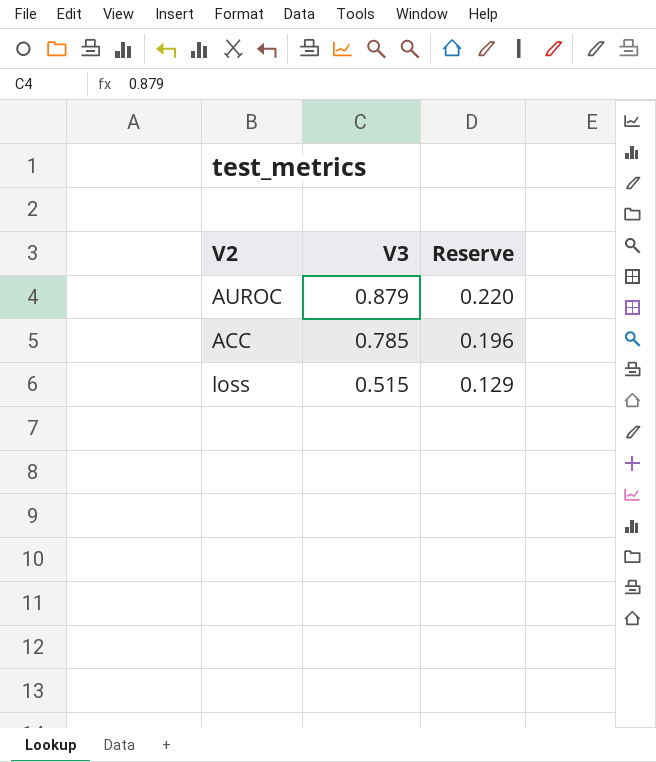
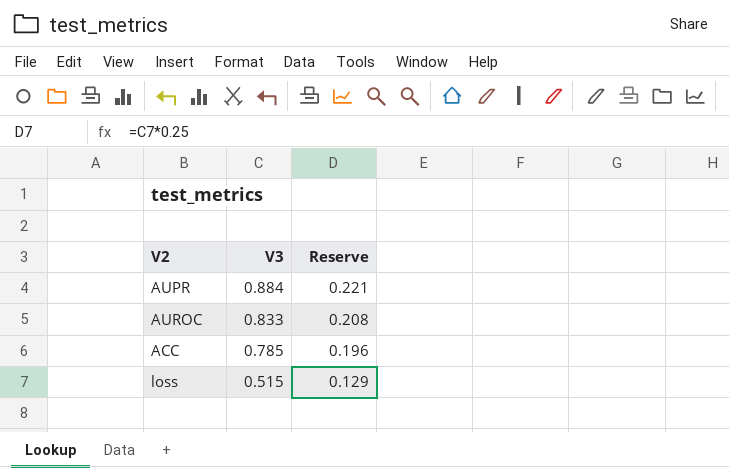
row AUPR: none -> 0.884 | 0.221
AUROC | V3: 0.879 -> 0.833
AUROC | Reserve: 0.220 -> 0.208

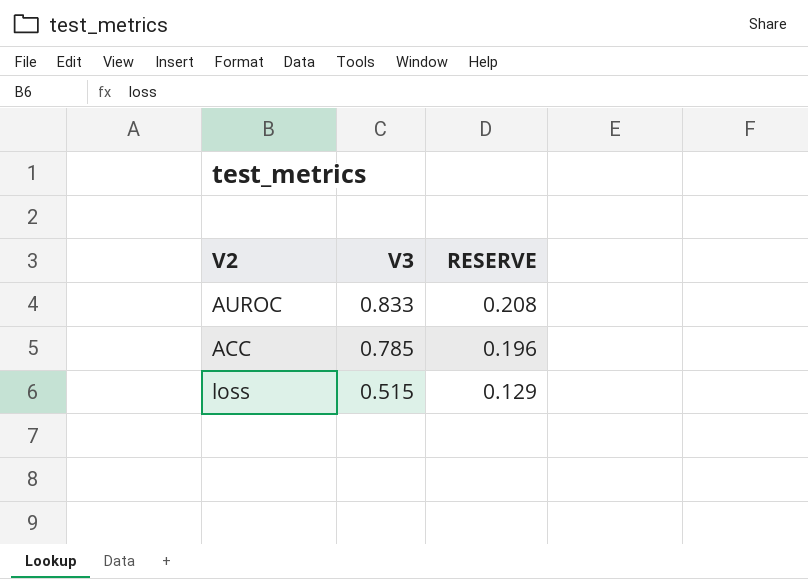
column name: Reserve -> RESERVE
row AUPR: 0.884 | 0.221 -> none

